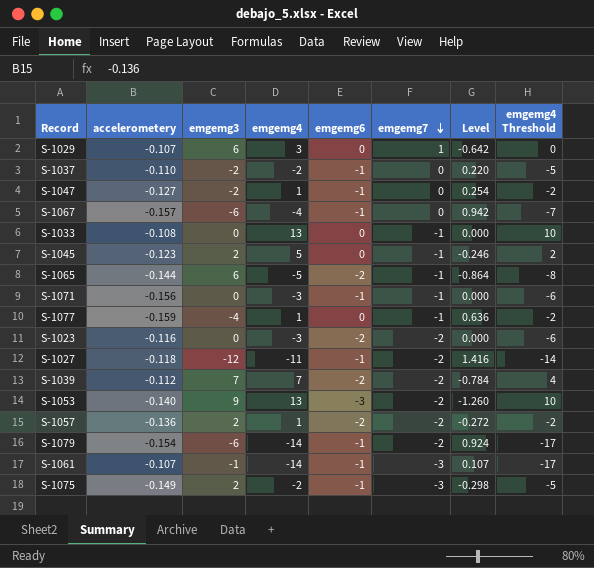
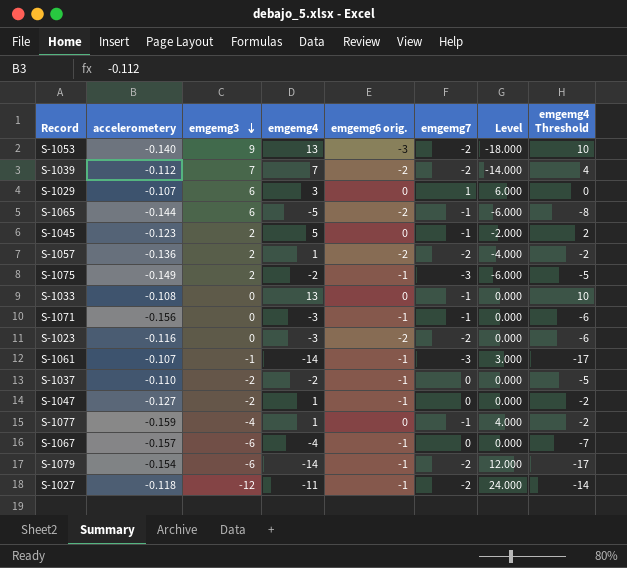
row order: emgemg7 descending -> emgemg3 descending
column name: emgemg6 -> emgemg6 orig.
column Level | formula: [accelerometery] * [emgemg3] -> [emgemg3] * [emgemg7]

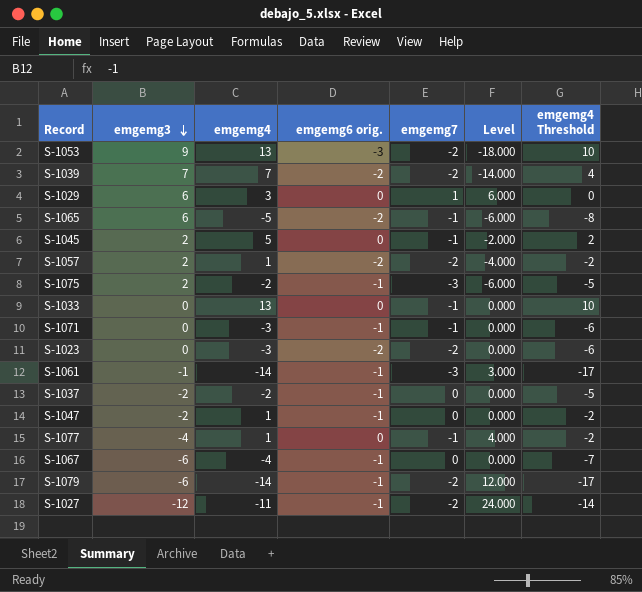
column accelerometery | position: 2 -> none

